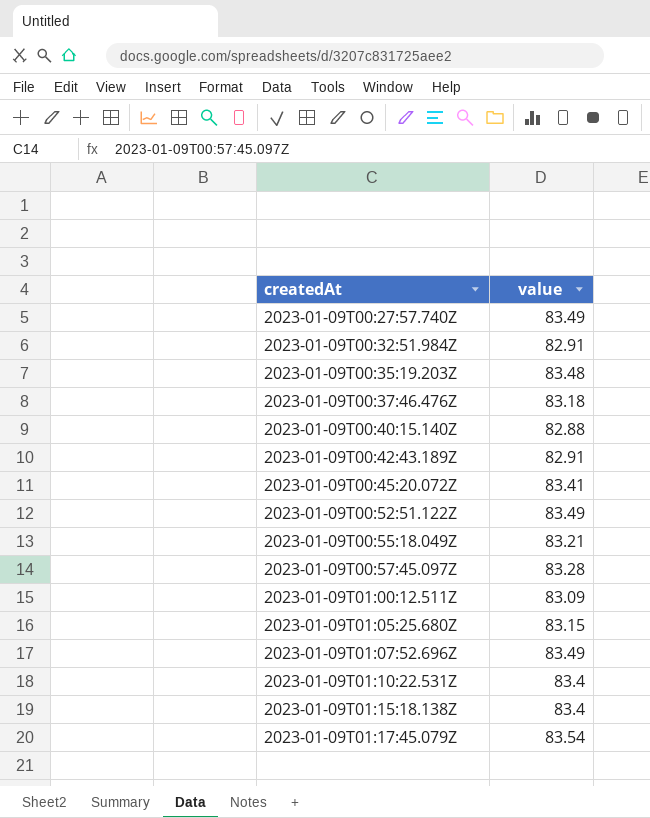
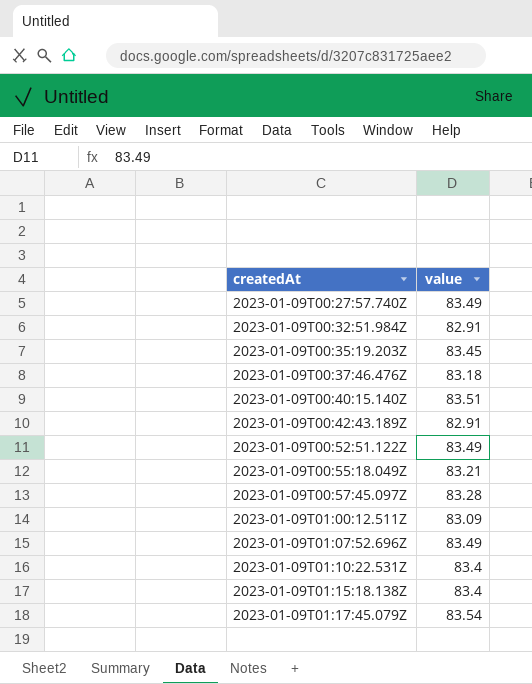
row 2023-01-09T00:45:20.072Z: 83.41 -> none
row 2023-01-09T01:05:25.680Z: 83.15 -> none
2023-01-09T00:35:19.203Z | value: 83.48 -> 83.45
2023-01-09T00:40:15.140Z | value: 82.88 -> 83.51

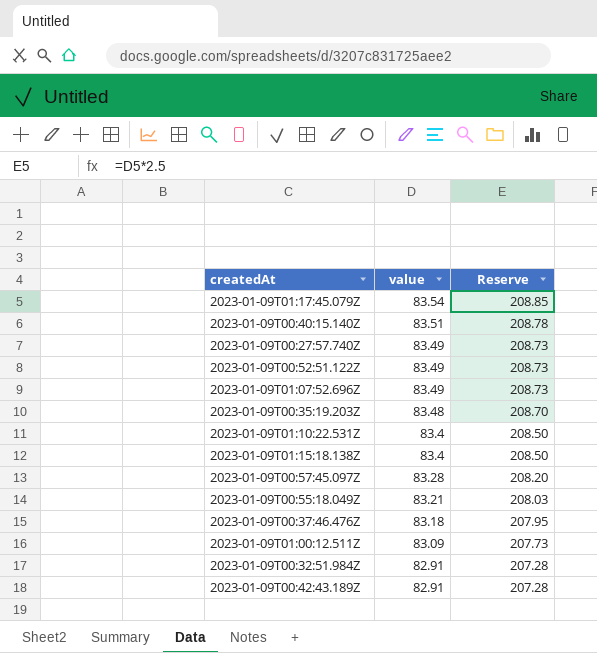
row order: createdAt ascending -> value descending
column Reserve | formula: none -> [value] * 2.5
2023-01-09T00:35:19.203Z | value: 83.45 -> 83.48

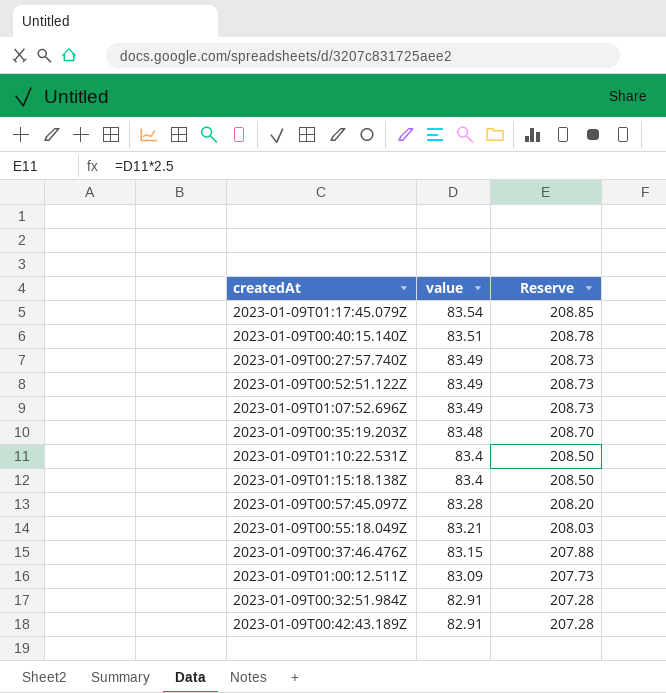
2023-01-09T00:37:46.476Z | value: 83.18 -> 83.15
2023-01-09T00:37:46.476Z | Reserve: 207.95 -> 207.88

